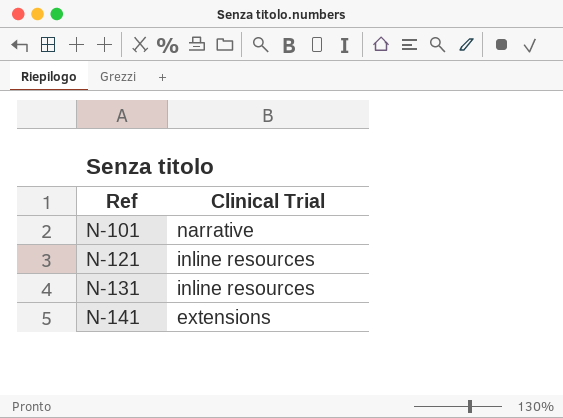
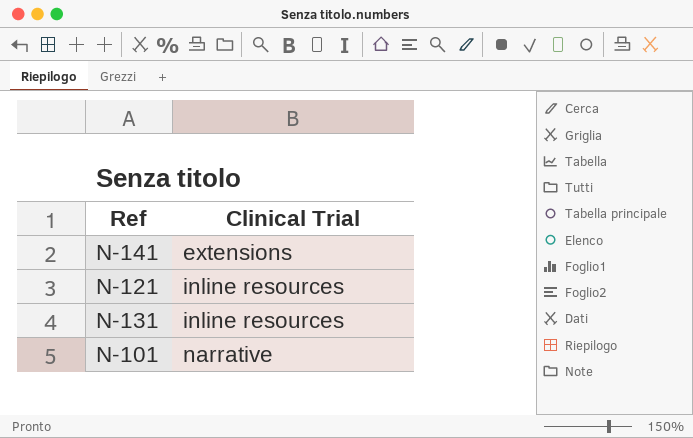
row order: Ref ascending -> Clinical Trial ascending

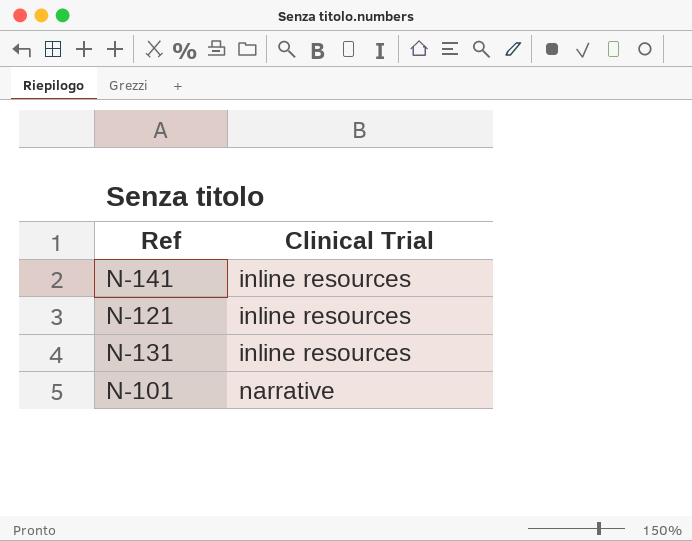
N-141 | Clinical Trial: extensions -> inline resources

